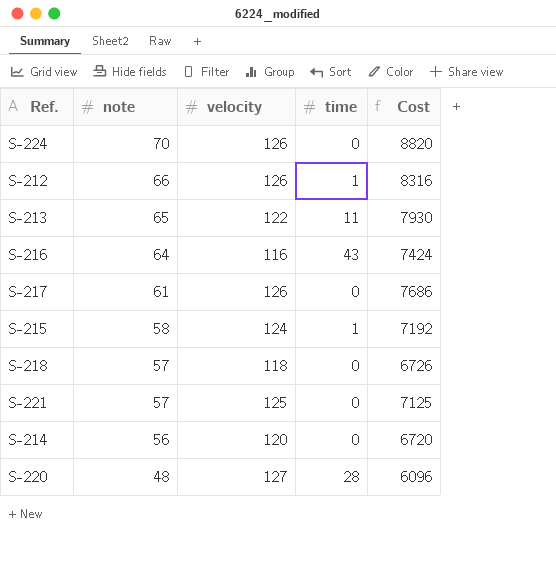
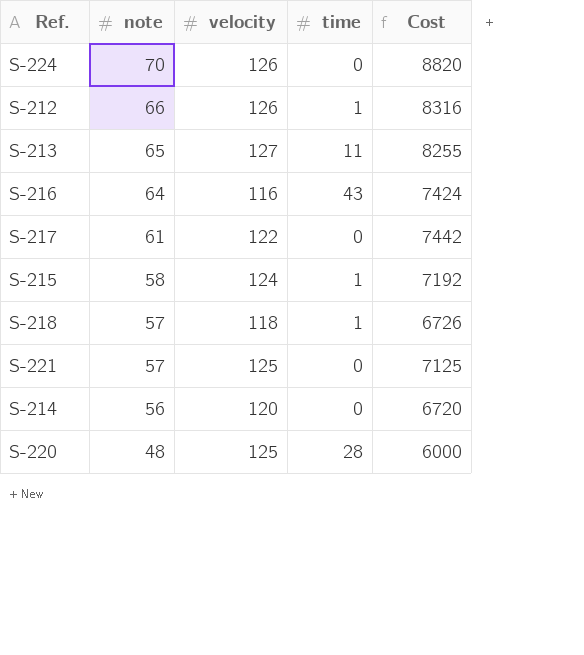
S-213 | velocity: 122 -> 127
S-213 | Cost: 7930 -> 8255
S-217 | velocity: 126 -> 122
S-217 | Cost: 7686 -> 7442
S-218 | time: 0 -> 1
S-220 | velocity: 127 -> 125
S-220 | Cost: 6096 -> 6000

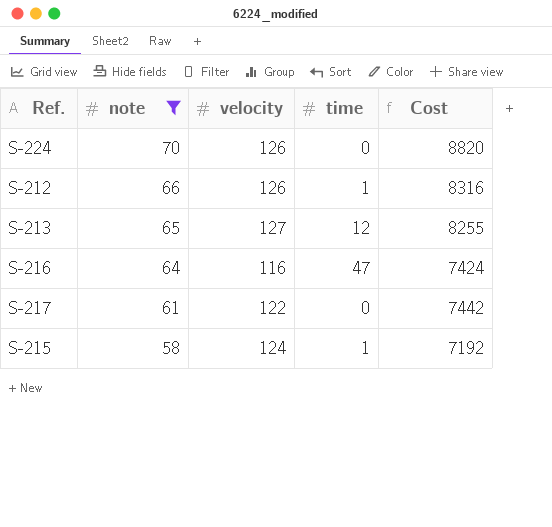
filter: none -> note >= 58
S-213 | time: 11 -> 12
S-216 | time: 43 -> 47

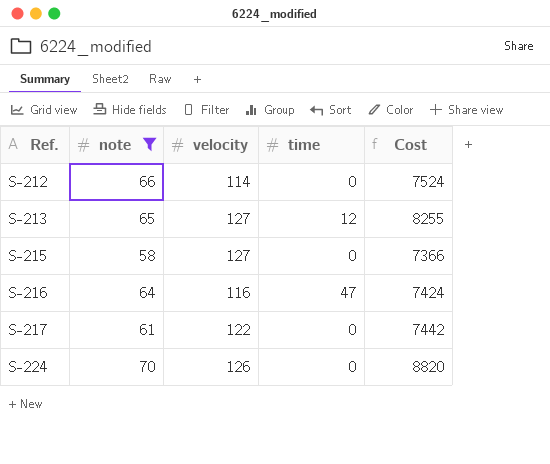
row order: note descending -> Ref. ascending
S-212 | velocity: 126 -> 114
S-212 | time: 1 -> 0
S-212 | Cost: 8316 -> 7524
S-215 | velocity: 124 -> 127
S-215 | time: 1 -> 0
S-215 | Cost: 7192 -> 7366

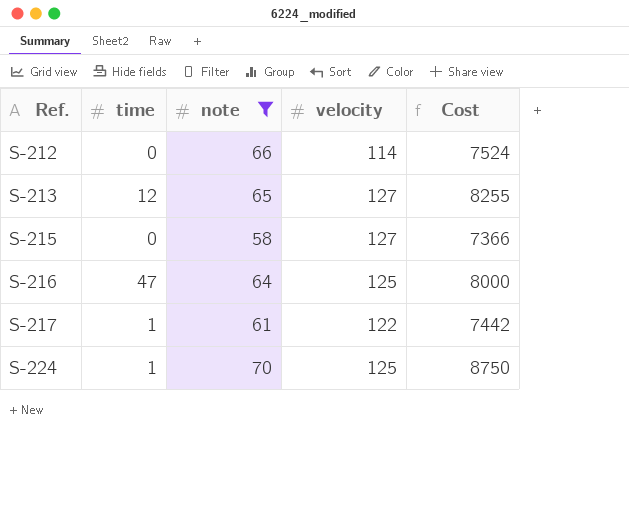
column time | position: 4 -> 2
S-216 | velocity: 116 -> 125
S-216 | Cost: 7424 -> 8000
S-217 | time: 0 -> 1
S-224 | time: 0 -> 1
S-224 | velocity: 126 -> 125
S-224 | Cost: 8820 -> 8750

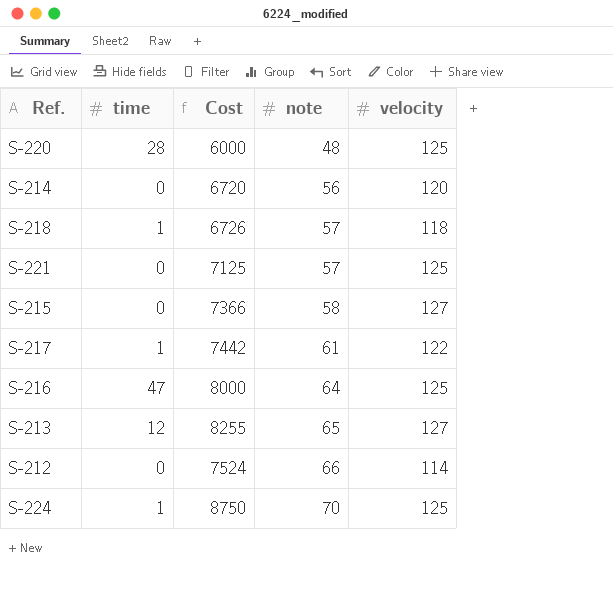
filter: note >= 58 -> none
row order: Ref. ascending -> note ascending
column Cost | position: 5 -> 3

